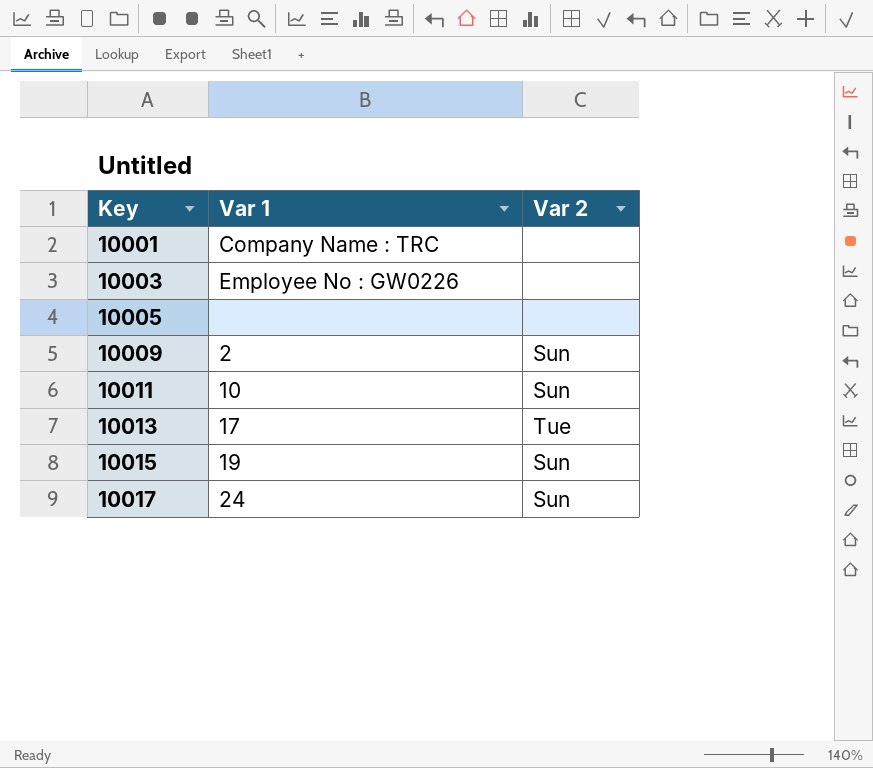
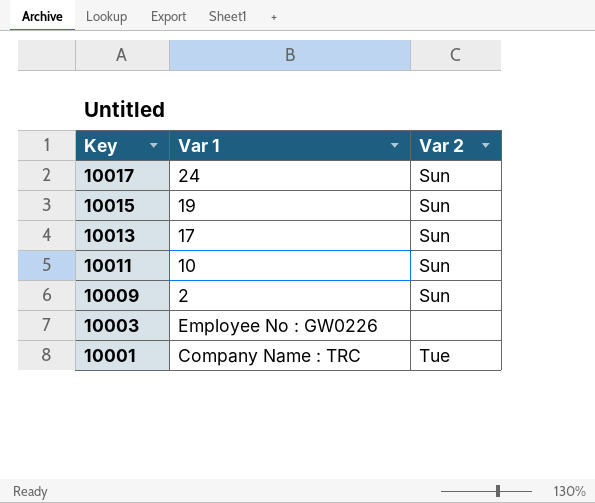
row order: Key ascending -> Key descending
row 10005: none | none -> none
10013 | Var 2: Tue -> Sun
10001 | Var 2: none -> Tue

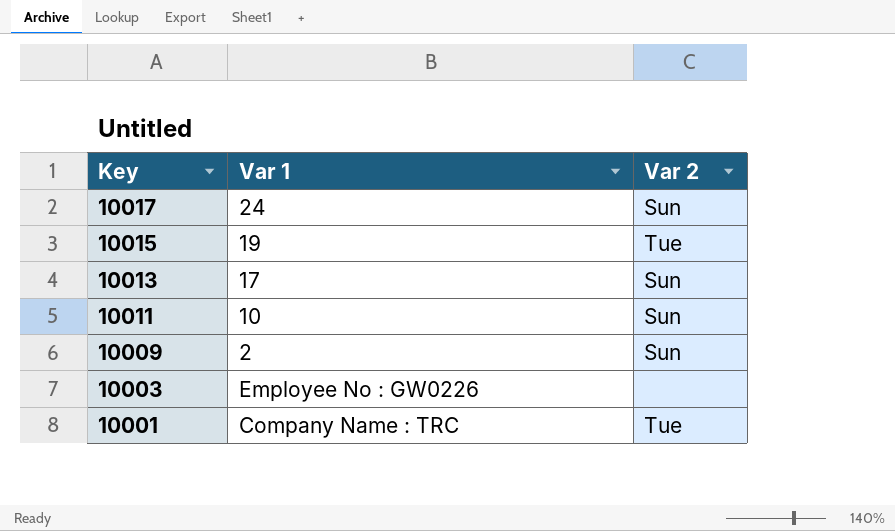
10015 | Var 2: Sun -> Tue

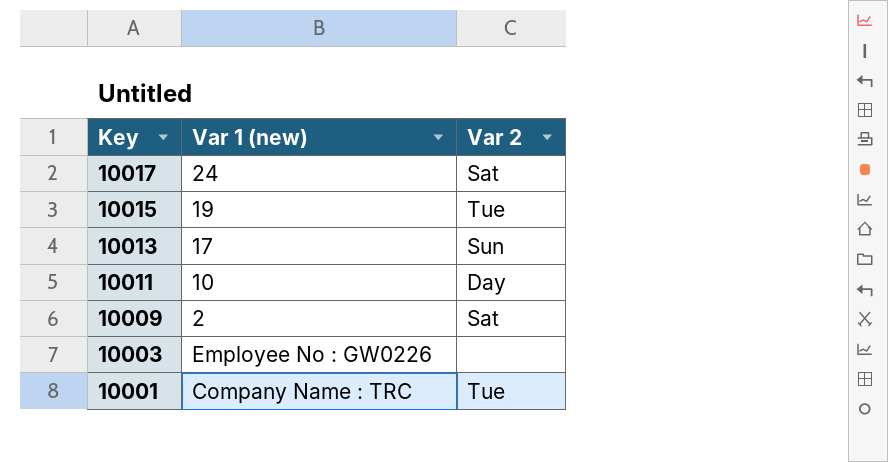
column name: Var 1 -> Var 1 (new)
10017 | Var 2: Sun -> Sat
10011 | Var 2: Sun -> Day
10009 | Var 2: Sun -> Sat

